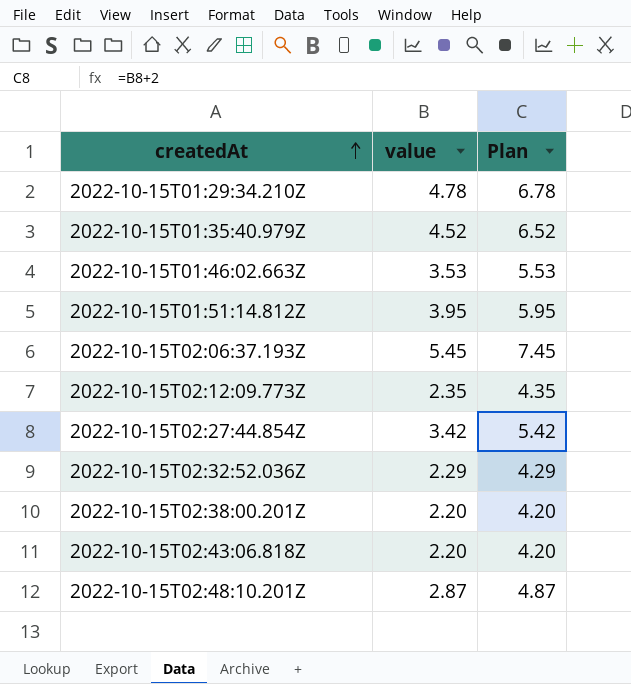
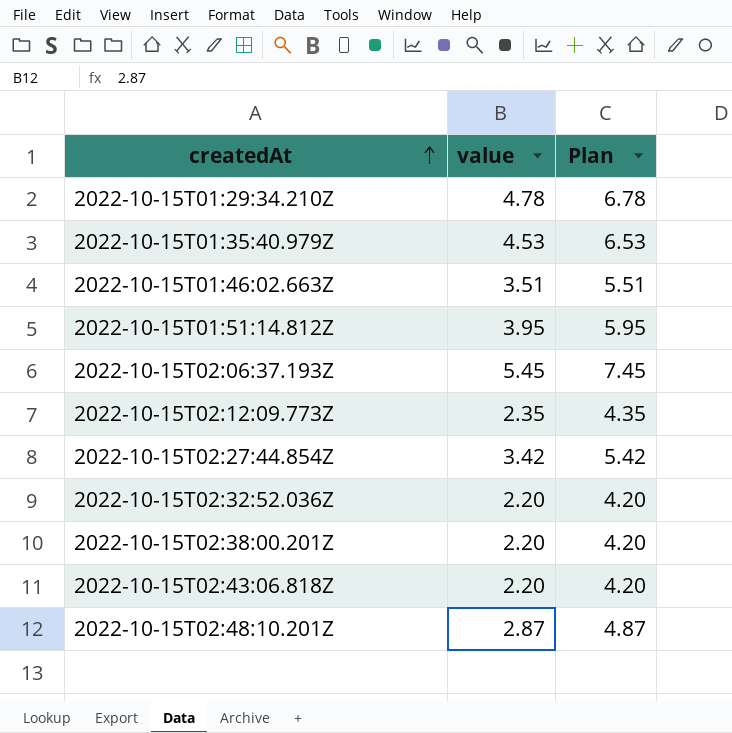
2022-10-15T01:35:40.979Z | value: 4.52 -> 4.53
2022-10-15T01:35:40.979Z | Plan: 6.52 -> 6.53
2022-10-15T01:46:02.663Z | value: 3.53 -> 3.51
2022-10-15T01:46:02.663Z | Plan: 5.53 -> 5.51
2022-10-15T02:32:52.036Z | value: 2.29 -> 2.20
2022-10-15T02:32:52.036Z | Plan: 4.29 -> 4.20

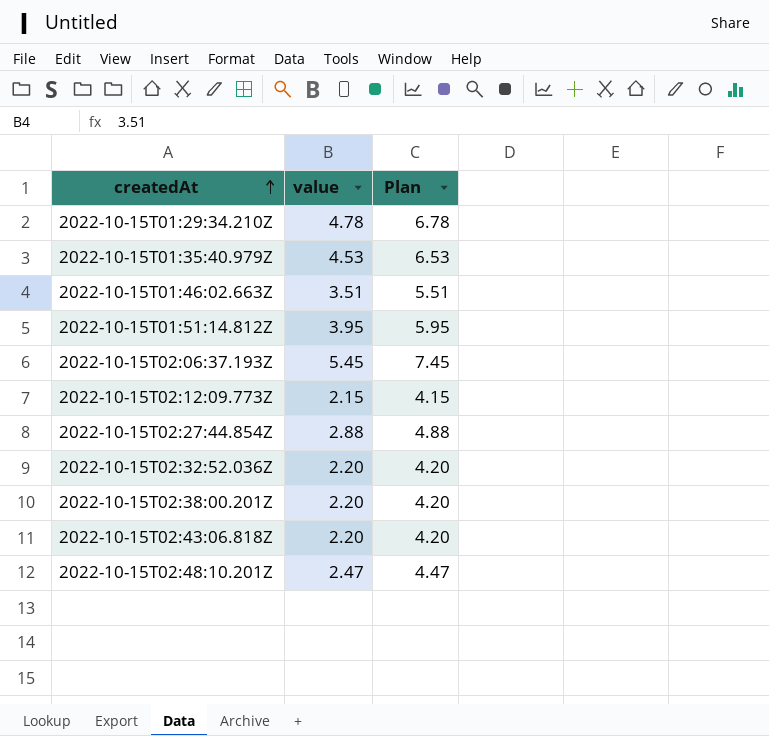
2022-10-15T02:12:09.773Z | value: 2.35 -> 2.15
2022-10-15T02:12:09.773Z | Plan: 4.35 -> 4.15
2022-10-15T02:27:44.854Z | value: 3.42 -> 2.88
2022-10-15T02:27:44.854Z | Plan: 5.42 -> 4.88
2022-10-15T02:48:10.201Z | value: 2.87 -> 2.47
2022-10-15T02:48:10.201Z | Plan: 4.87 -> 4.47

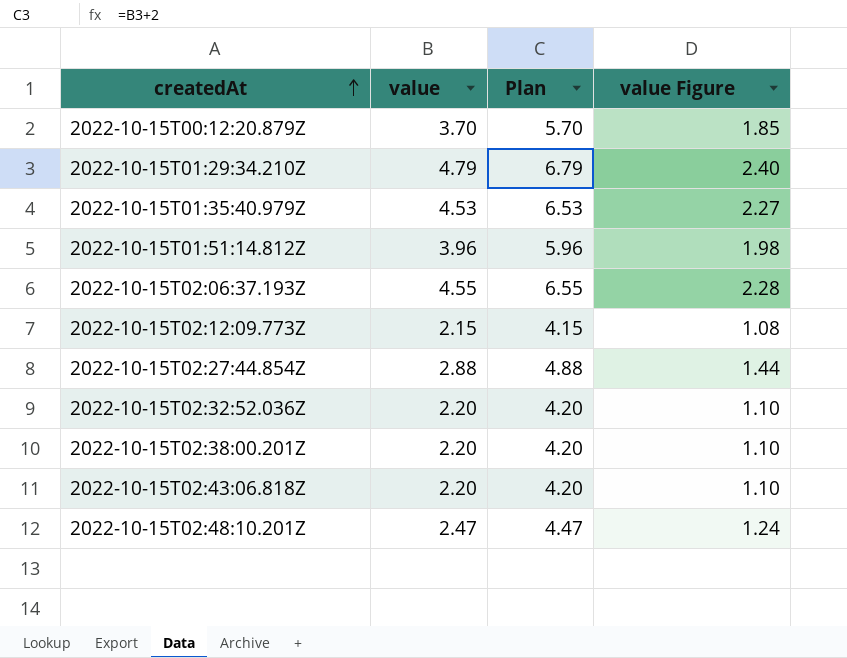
column value Figure | formula: none -> [value] * 0.5
row 2022-10-15T01:46:02.663Z: 3.51 | 5.51 -> none
row 2022-10-15T00:12:20.879Z: none -> 3.70 | 5.70 | 1.85
2022-10-15T01:29:34.210Z | value: 4.78 -> 4.79
2022-10-15T01:29:34.210Z | Plan: 6.78 -> 6.79
2022-10-15T01:51:14.812Z | value: 3.95 -> 3.96
2022-10-15T01:51:14.812Z | Plan: 5.95 -> 5.96
2022-10-15T02:06:37.193Z | value: 5.45 -> 4.55
2022-10-15T02:06:37.193Z | Plan: 7.45 -> 6.55

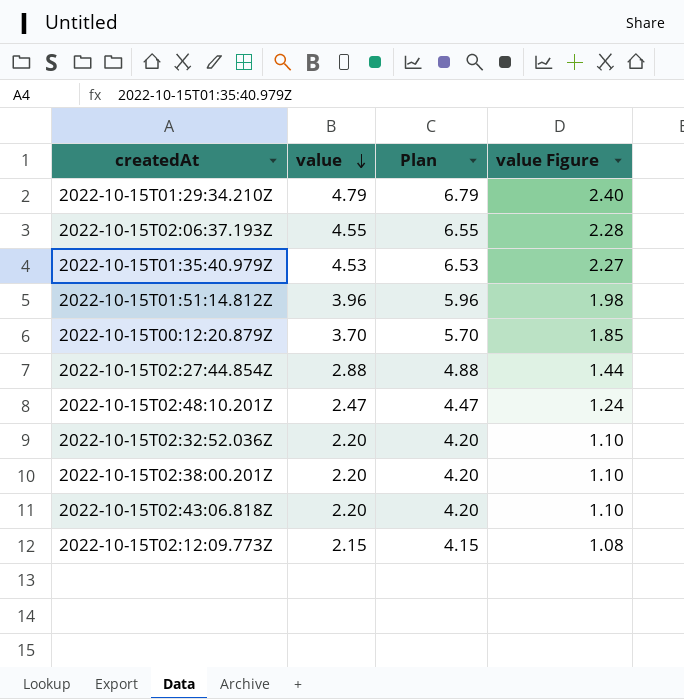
row order: createdAt ascending -> value descending

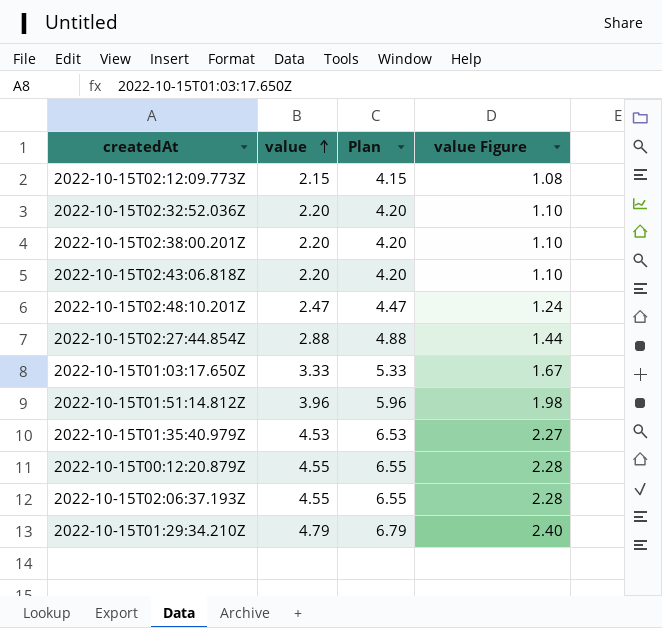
row order: value descending -> value ascending
row 2022-10-15T01:03:17.650Z: none -> 3.33 | 5.33 | 1.67
2022-10-15T00:12:20.879Z | value: 3.70 -> 4.55
2022-10-15T00:12:20.879Z | Plan: 5.70 -> 6.55
2022-10-15T00:12:20.879Z | value Figure: 1.85 -> 2.28

